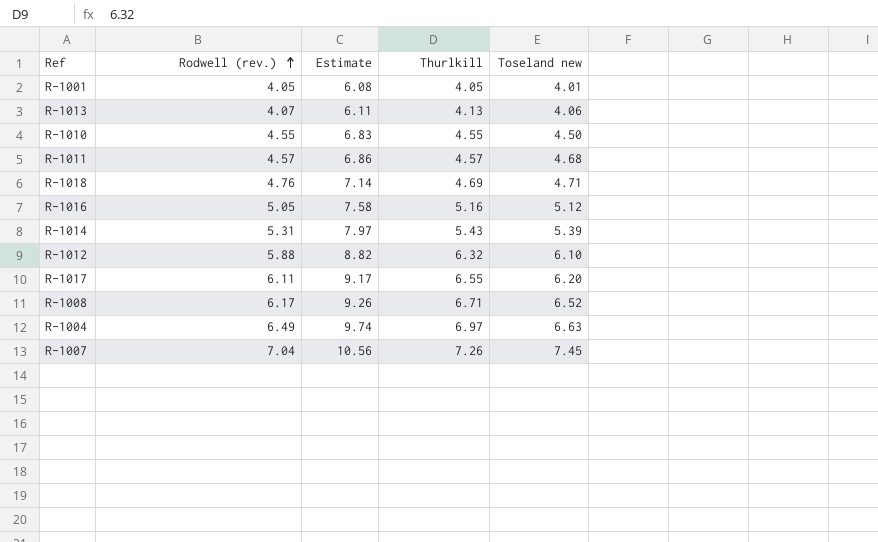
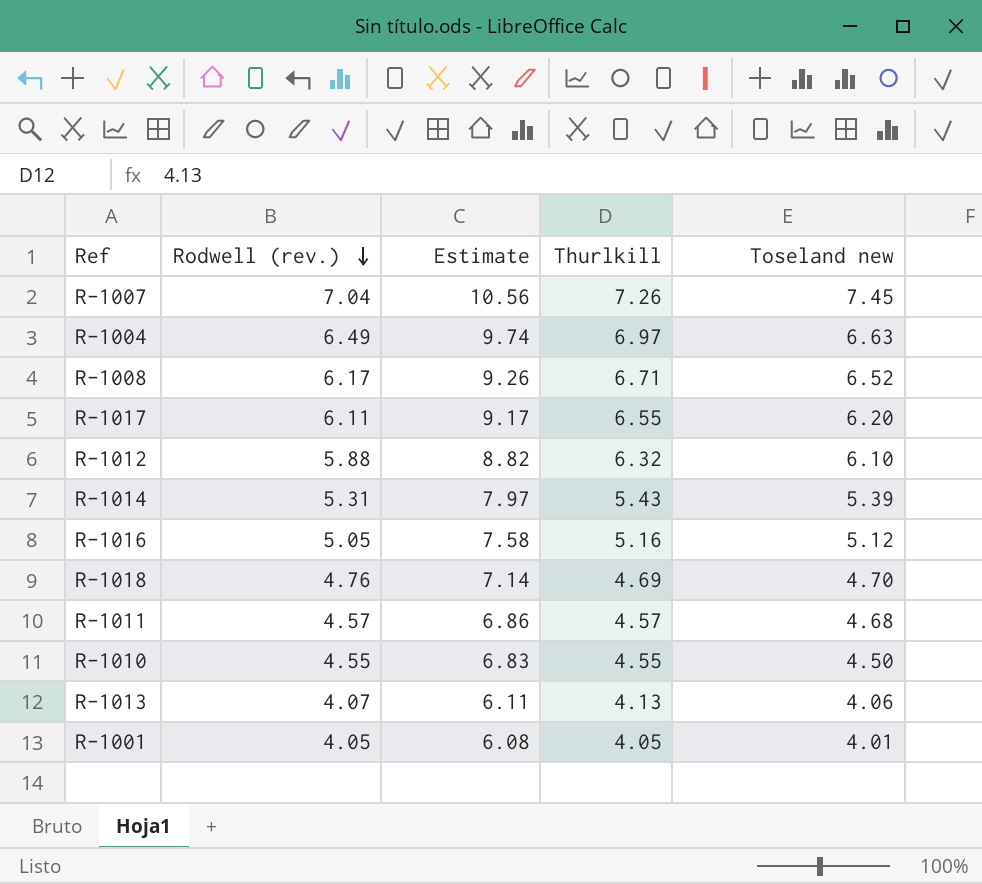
row order: Rodwell (rev.) ascending -> Rodwell (rev.) descending
R-1018 | Toseland new: 4.71 -> 4.70

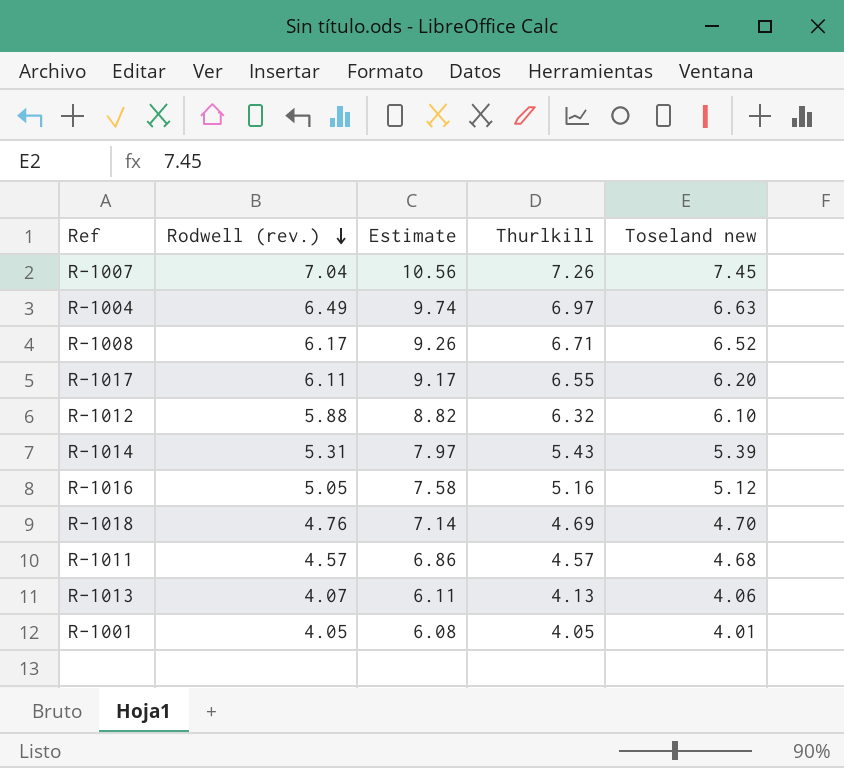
row R-1010: 4.55 | 6.83 | 4.55 | 4.50 -> none

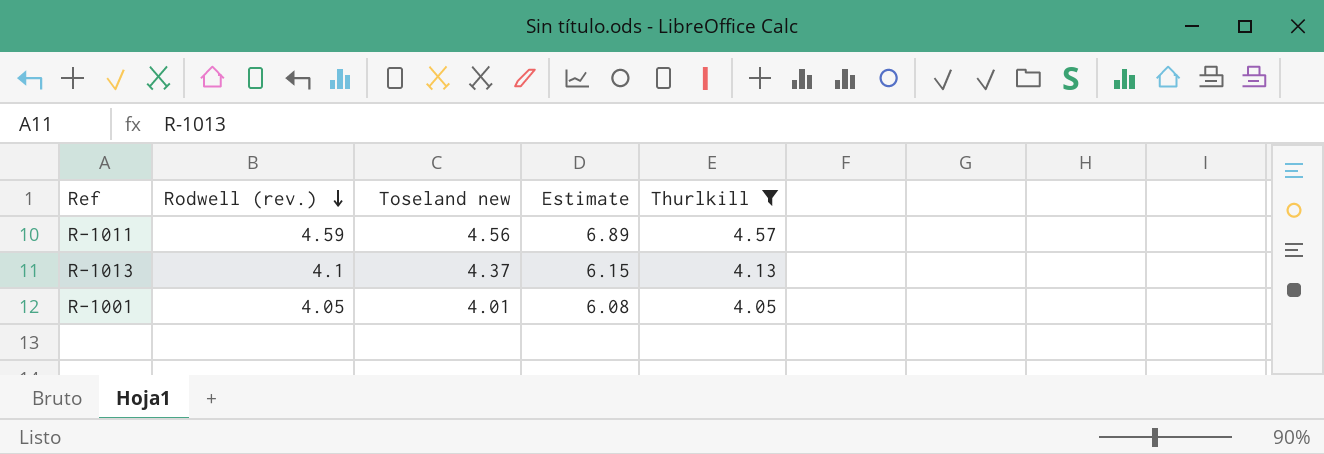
filter: none -> Thurlkill <= 4.57
column Toseland new | position: 5 -> 3
R-1011 | Rodwell (rev.): 4.57 -> 4.59
R-1011 | Toseland new: 4.68 -> 4.56
R-1011 | Estimate: 6.86 -> 6.89
R-1013 | Rodwell (rev.): 4.07 -> 4.1
R-1013 | Toseland new: 4.06 -> 4.37
R-1013 | Estimate: 6.11 -> 6.15

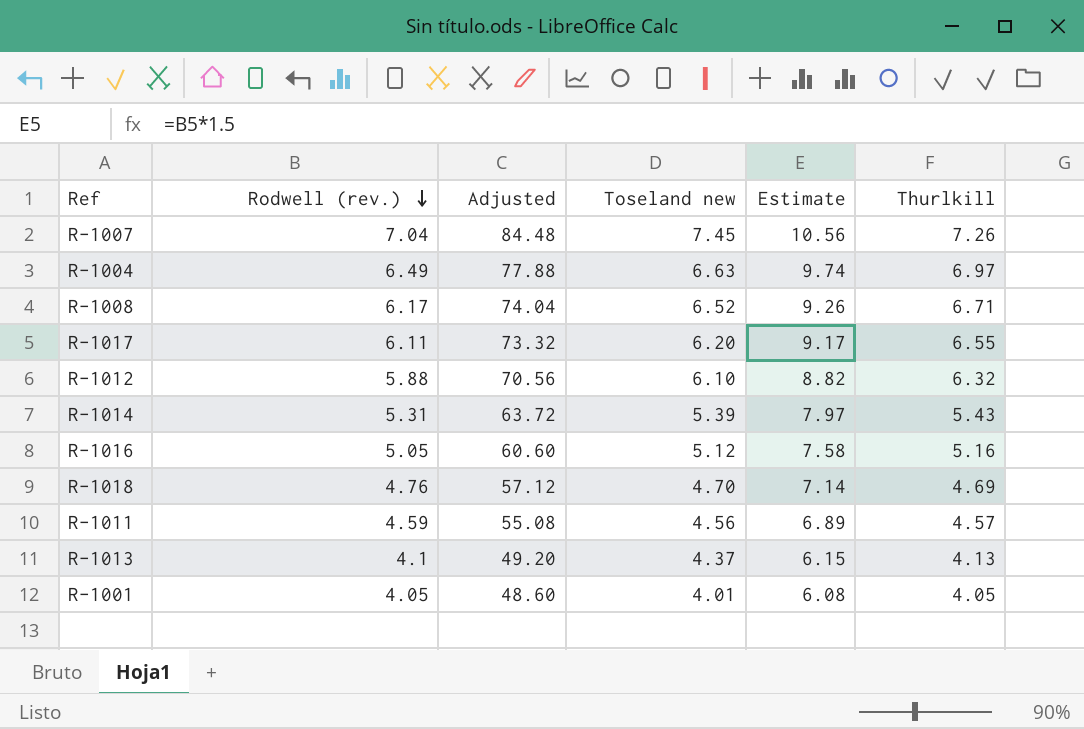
filter: Thurlkill <= 4.57 -> none
column Adjusted | formula: none -> [Rodwell (rev.)] * 12

